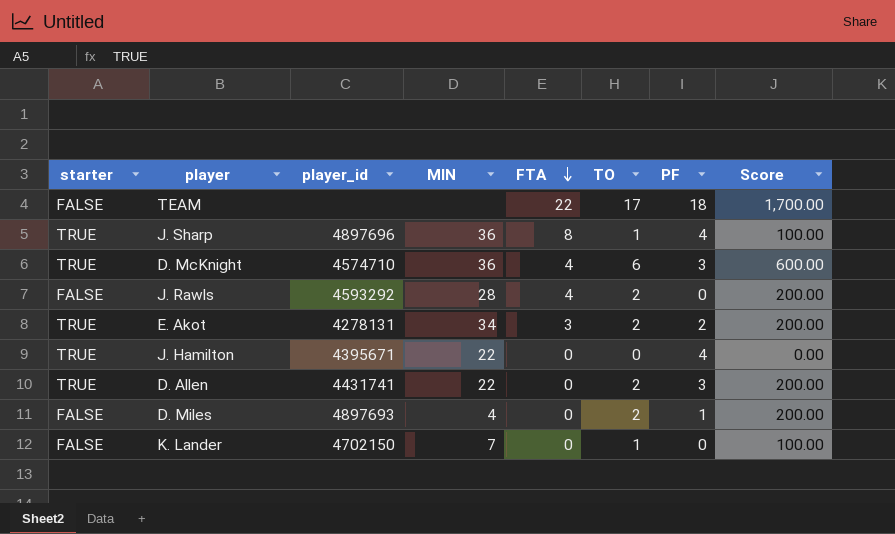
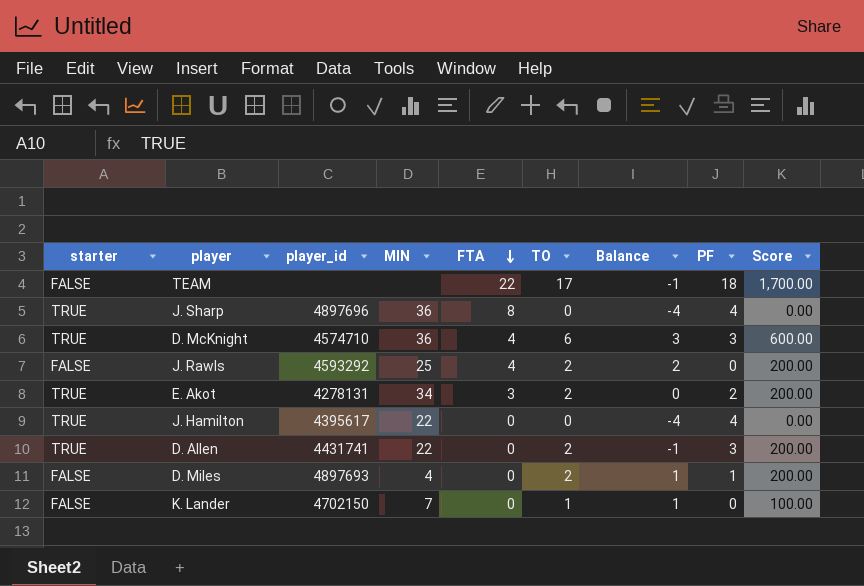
column Balance | formula: none -> [TO] - [PF]
J. Sharp | TO: 1 -> 0
J. Sharp | Score: 100.00 -> 0.00
J. Rawls | MIN: 28 -> 25
J. Hamilton | player_id: 4395671 -> 4395617

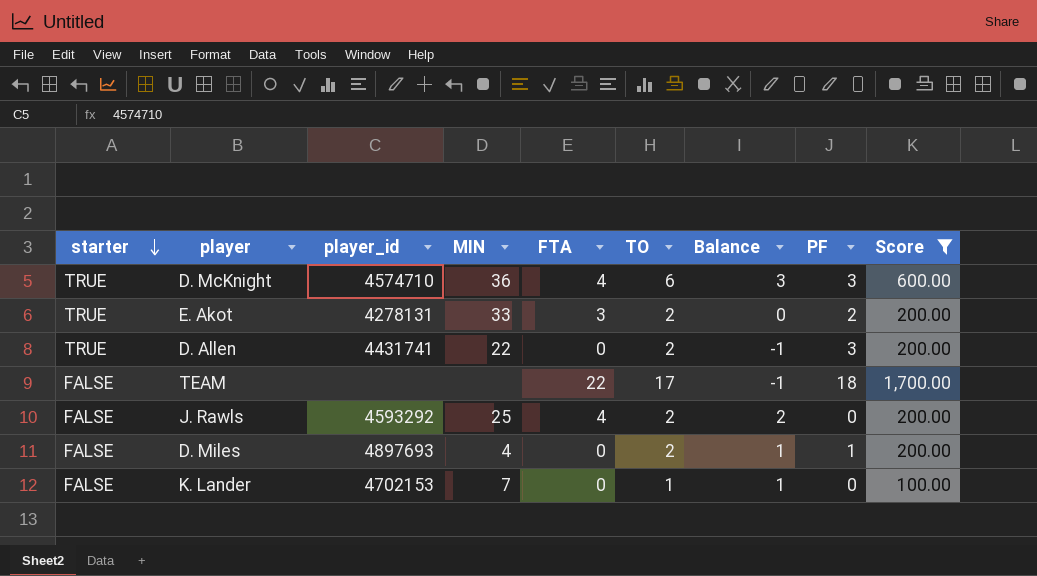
filter: none -> Score != 0.00
row order: FTA descending -> starter descending
E. Akot | MIN: 34 -> 33
K. Lander | player_id: 4702150 -> 4702153

